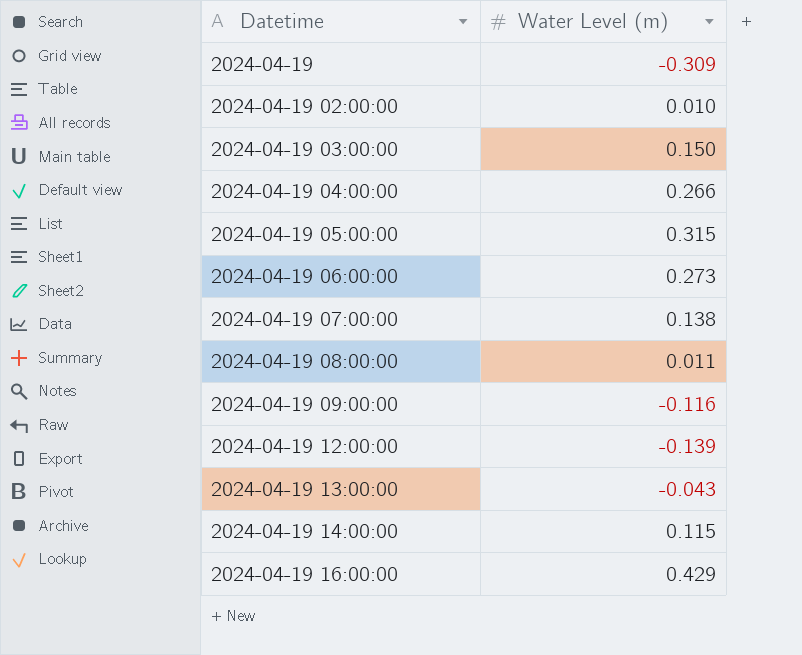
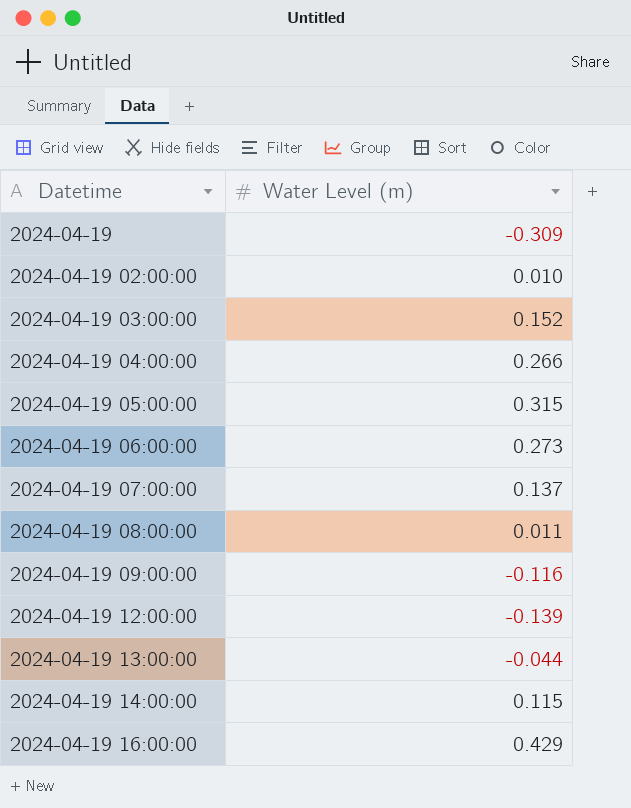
2024-04-19 03:00:00 | Water Level (m): 0.150 -> 0.152
2024-04-19 07:00:00 | Water Level (m): 0.138 -> 0.137
2024-04-19 13:00:00 | Water Level (m): -0.043 -> -0.044

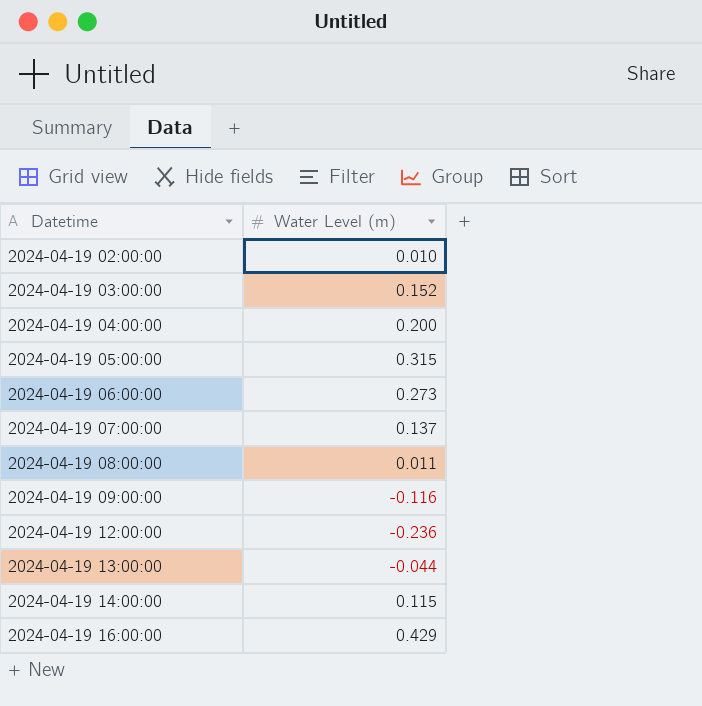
row 2024-04-19: -0.309 -> none
2024-04-19 04:00:00 | Water Level (m): 0.266 -> 0.200
2024-04-19 12:00:00 | Water Level (m): -0.139 -> -0.236

